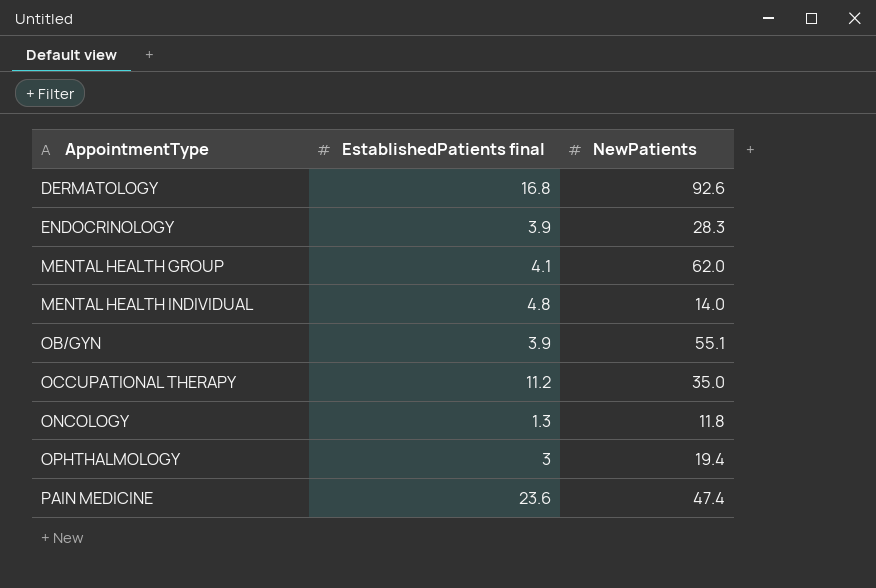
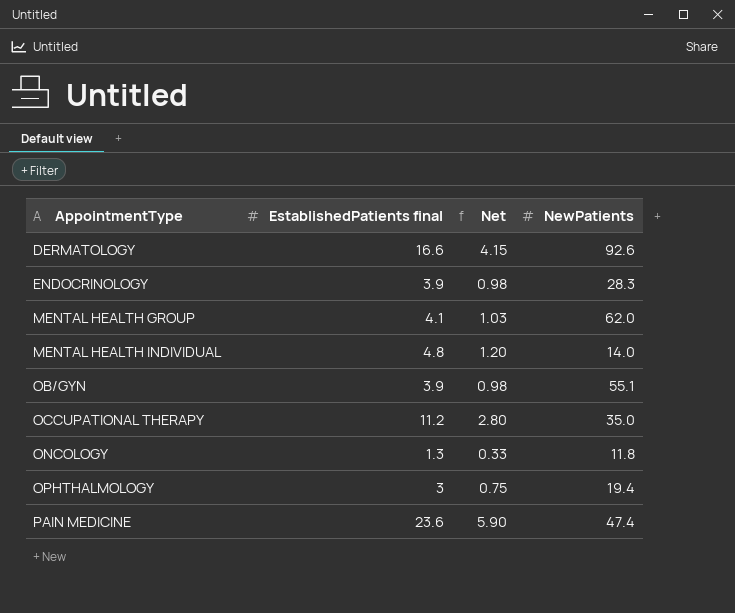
column Net | formula: none -> [EstablishedPatients final] * 0.25
DERMATOLOGY | EstablishedPatients final: 16.8 -> 16.6

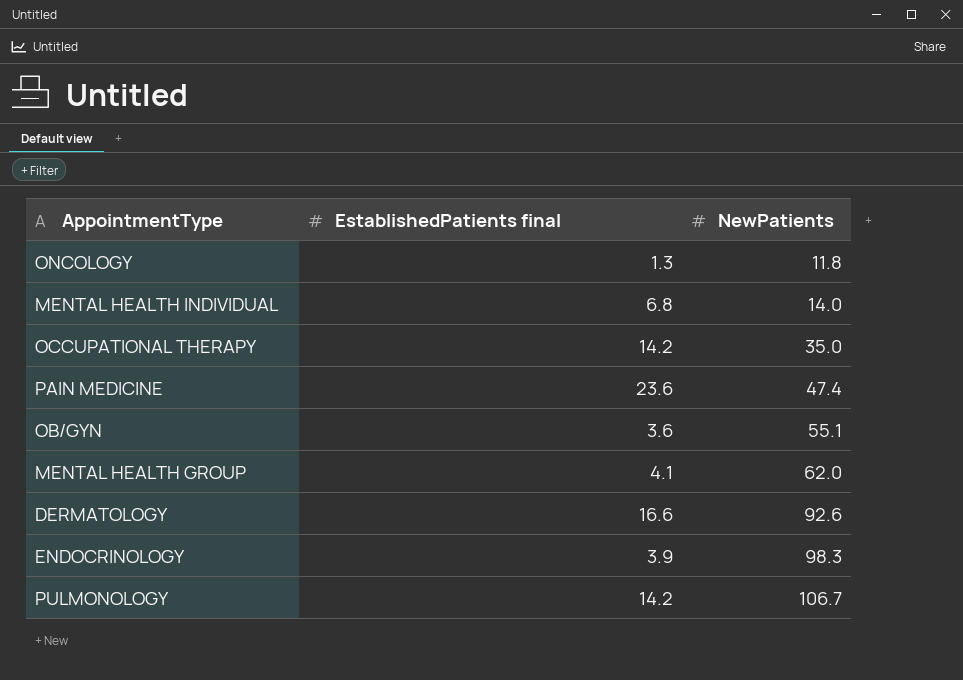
row order: AppointmentType ascending -> NewPatients ascending
column Net | formula: [EstablishedPatients final] * 0.25 -> none
row OPHTHALMOLOGY: 3 | 0.75 | 19.4 -> none
MENTAL HEALTH INDIVIDUAL | EstablishedPatients final: 4.8 -> 6.8
OCCUPATIONAL THERAPY | EstablishedPatients final: 11.2 -> 14.2
OB/GYN | EstablishedPatients final: 3.9 -> 3.6
ENDOCRINOLOGY | NewPatients: 28.3 -> 98.3
row PULMONOLOGY: none -> 14.2 | 106.7

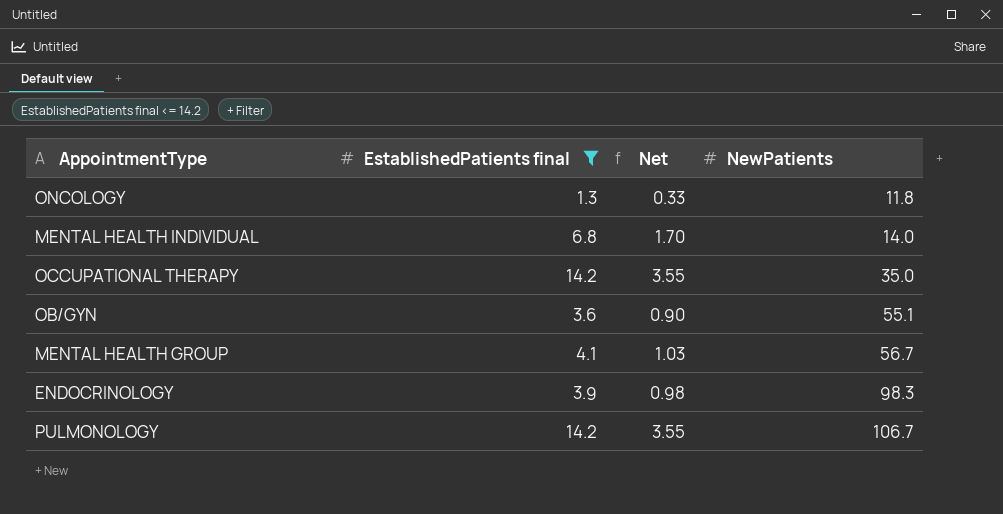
filter: none -> EstablishedPatients final <= 14.2
column Net | formula: none -> [EstablishedPatients final] * 0.25
MENTAL HEALTH GROUP | NewPatients: 62.0 -> 56.7

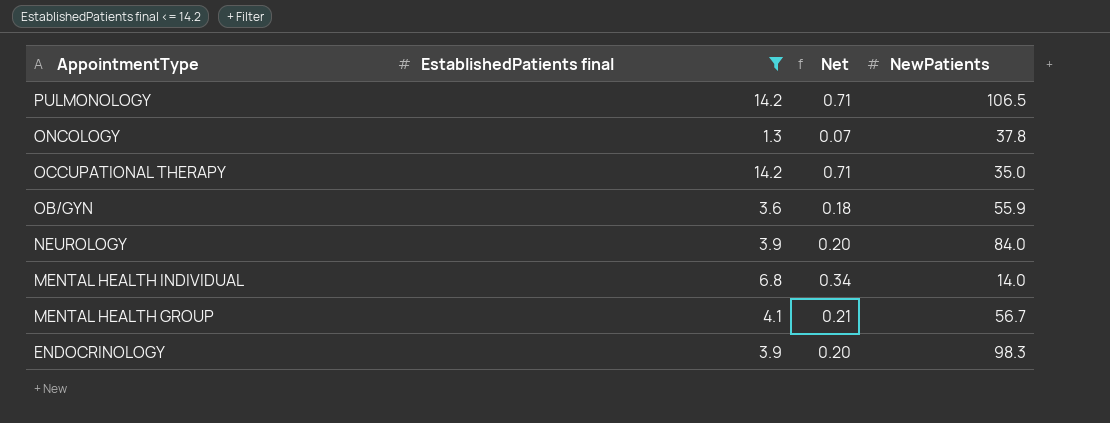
row order: NewPatients ascending -> AppointmentType descending
column Net | formula: [EstablishedPatients final] * 0.25 -> [EstablishedPatients final] * 0.05
PULMONOLOGY | NewPatients: 106.7 -> 106.5
ONCOLOGY | NewPatients: 11.8 -> 37.8
OB/GYN | NewPatients: 55.1 -> 55.9
row NEUROLOGY: none -> 3.9 | 0.20 | 84.0

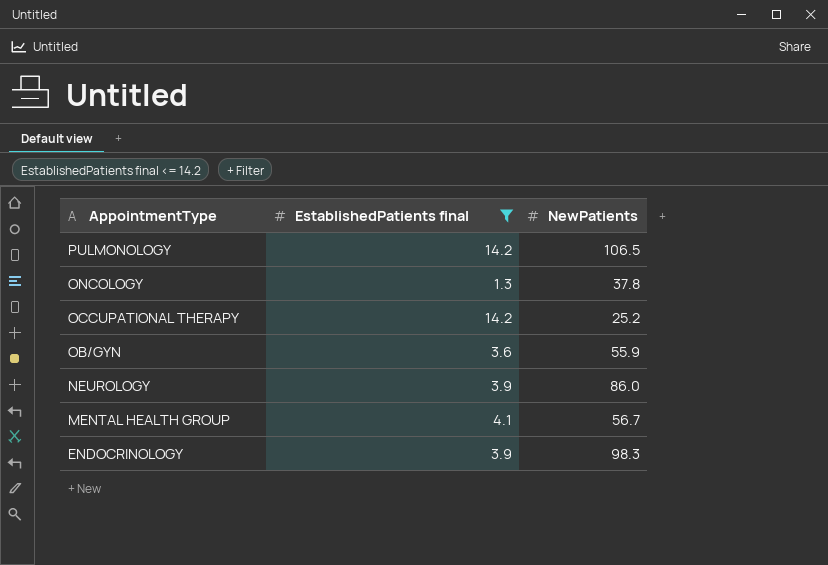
column Net | formula: [EstablishedPatients final] * 0.05 -> none
row MENTAL HEALTH INDIVIDUAL: 6.8 | 0.34 | 14.0 -> none
OCCUPATIONAL THERAPY | NewPatients: 35.0 -> 25.2
NEUROLOGY | NewPatients: 84.0 -> 86.0

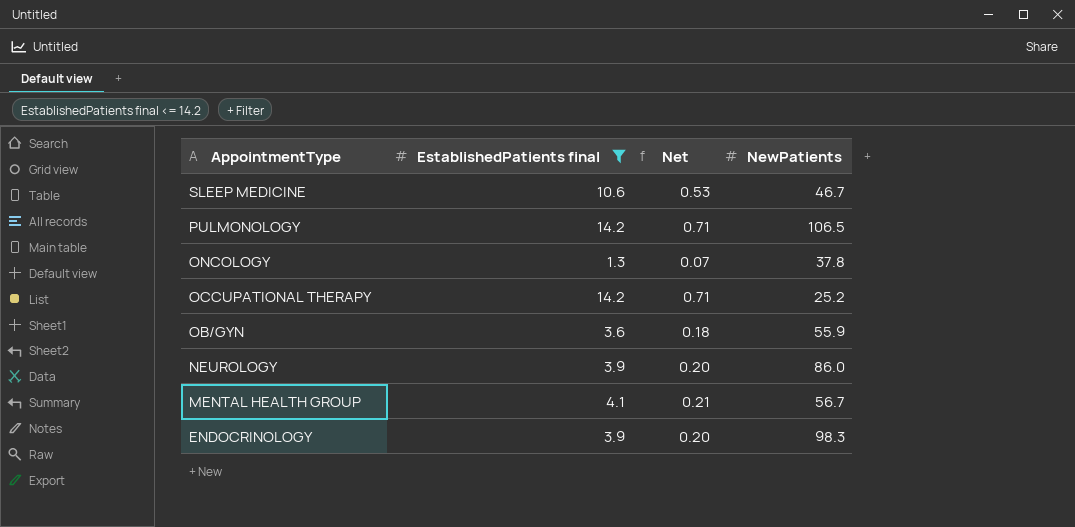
column Net | formula: none -> [EstablishedPatients final] * 0.05
row SLEEP MEDICINE: none -> 10.6 | 0.53 | 46.7

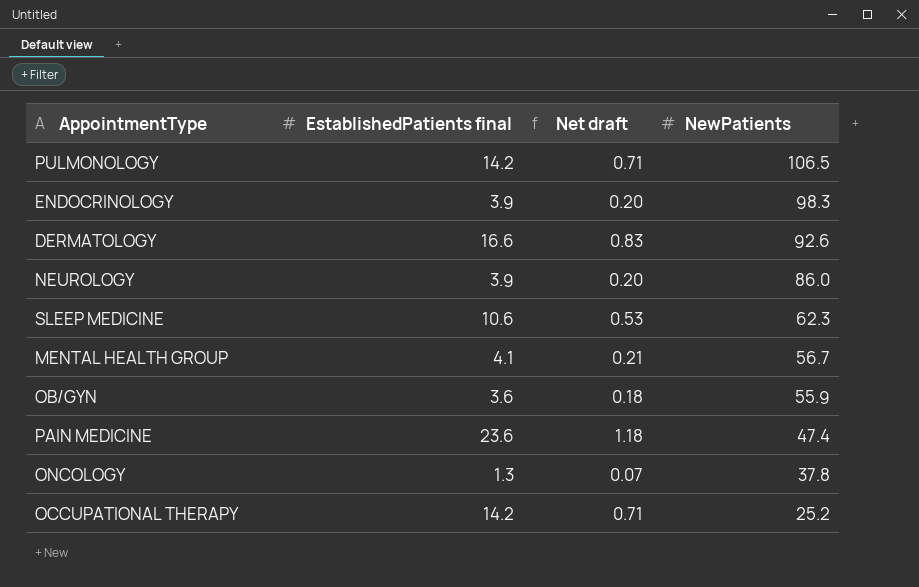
filter: EstablishedPatients final <= 14.2 -> none
row order: AppointmentType descending -> NewPatients descending
column name: Net -> Net draft
SLEEP MEDICINE | NewPatients: 46.7 -> 62.3

